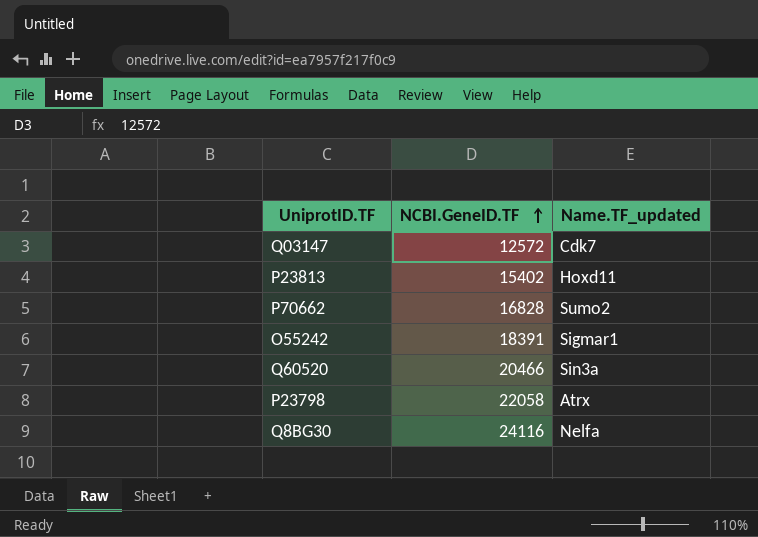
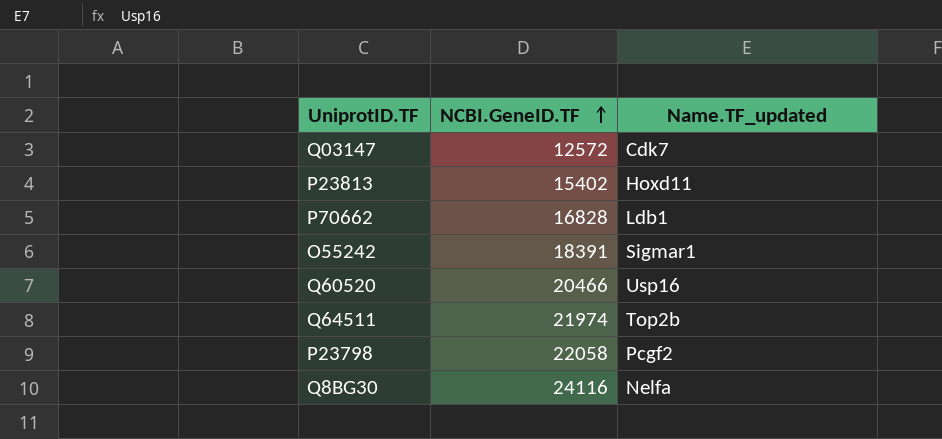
P70662 | Name.TF_updated: Sumo2 -> Ldb1
Q60520 | Name.TF_updated: Sin3a -> Usp16
row Q64511: none -> 21974 | Top2b
P23798 | Name.TF_updated: Atrx -> Pcgf2

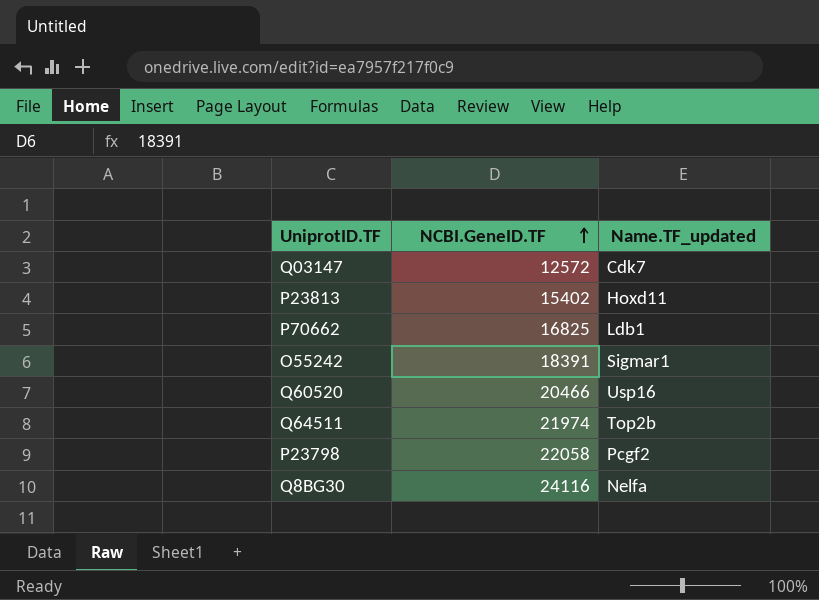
P70662 | NCBI.GeneID.TF: 16828 -> 16825

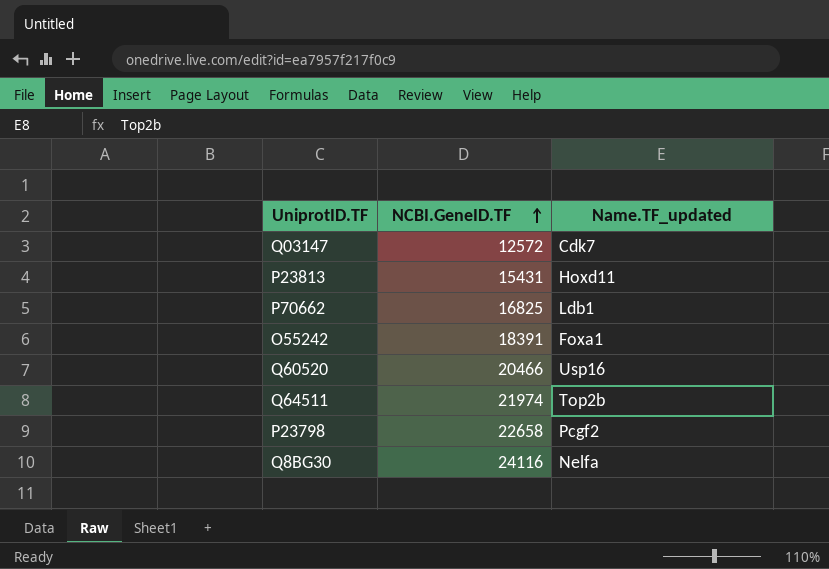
P23813 | NCBI.GeneID.TF: 15402 -> 15431
O55242 | Name.TF_updated: Sigmar1 -> Foxa1
P23798 | NCBI.GeneID.TF: 22058 -> 22658

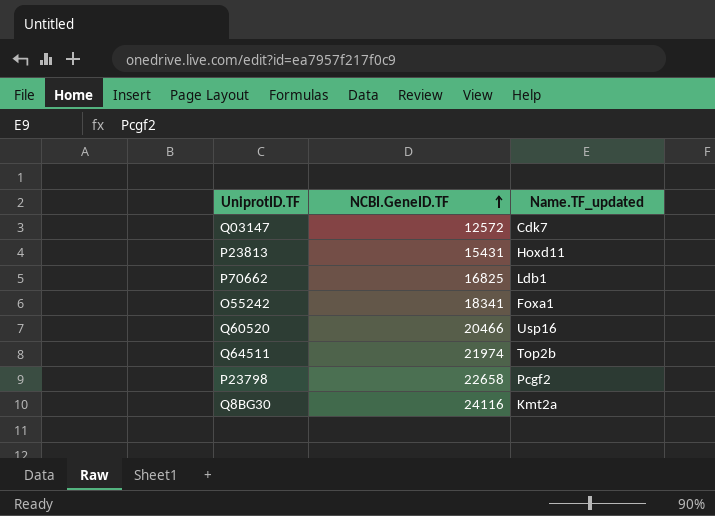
O55242 | NCBI.GeneID.TF: 18391 -> 18341
Q8BG30 | Name.TF_updated: Nelfa -> Kmt2a

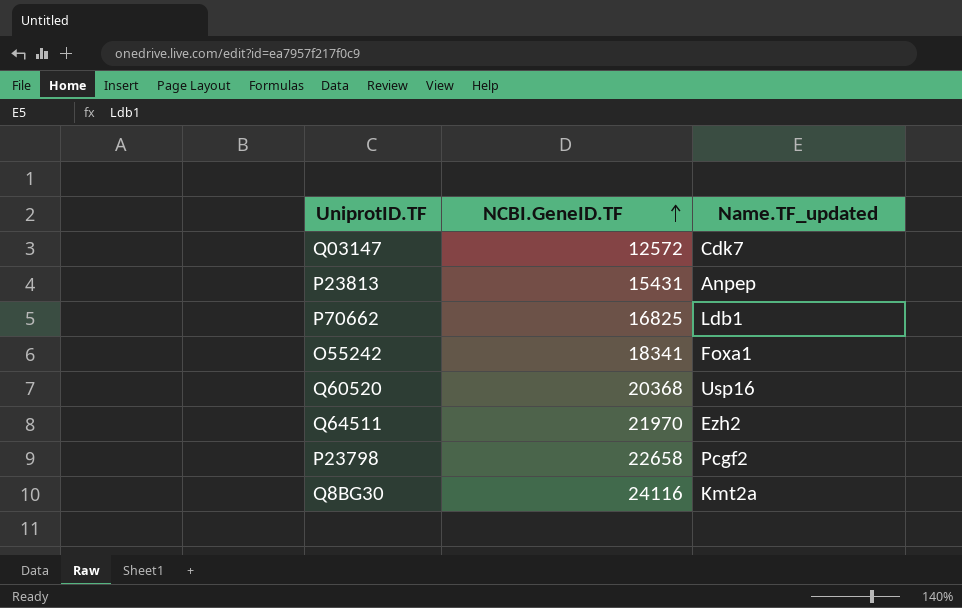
P23813 | Name.TF_updated: Hoxd11 -> Anpep
Q60520 | NCBI.GeneID.TF: 20466 -> 20368
Q64511 | NCBI.GeneID.TF: 21974 -> 21970
Q64511 | Name.TF_updated: Top2b -> Ezh2

